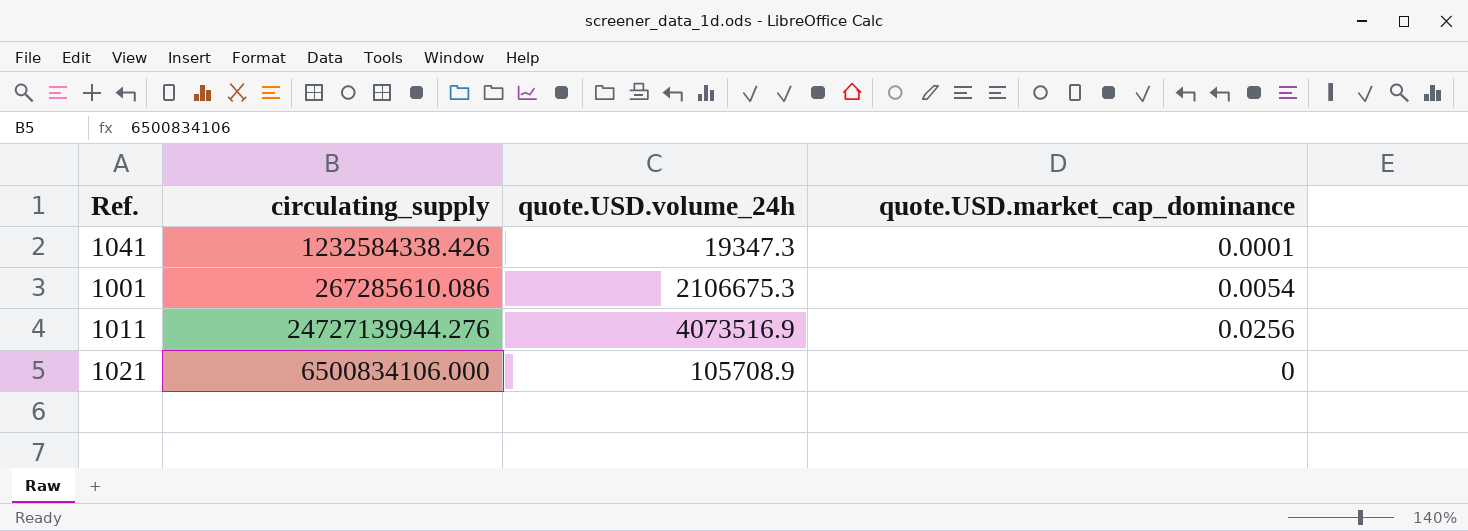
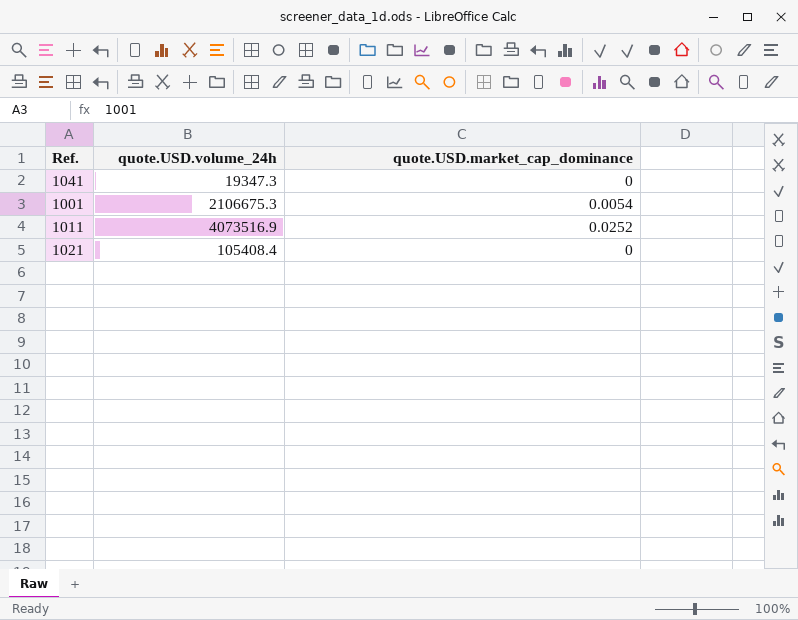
column circulating_supply | position: 2 -> none
1041 | quote.USD.market_cap_dominance: 0.0001 -> 0
1011 | quote.USD.market_cap_dominance: 0.0256 -> 0.0252
1021 | quote.USD.volume_24h: 105708.9 -> 105408.4

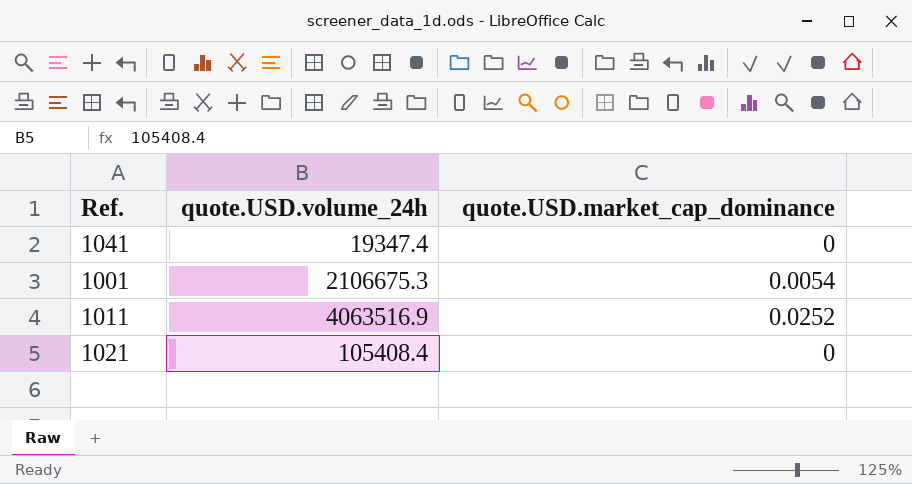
1041 | quote.USD.volume_24h: 19347.3 -> 19347.4
1011 | quote.USD.volume_24h: 4073516.9 -> 4063516.9

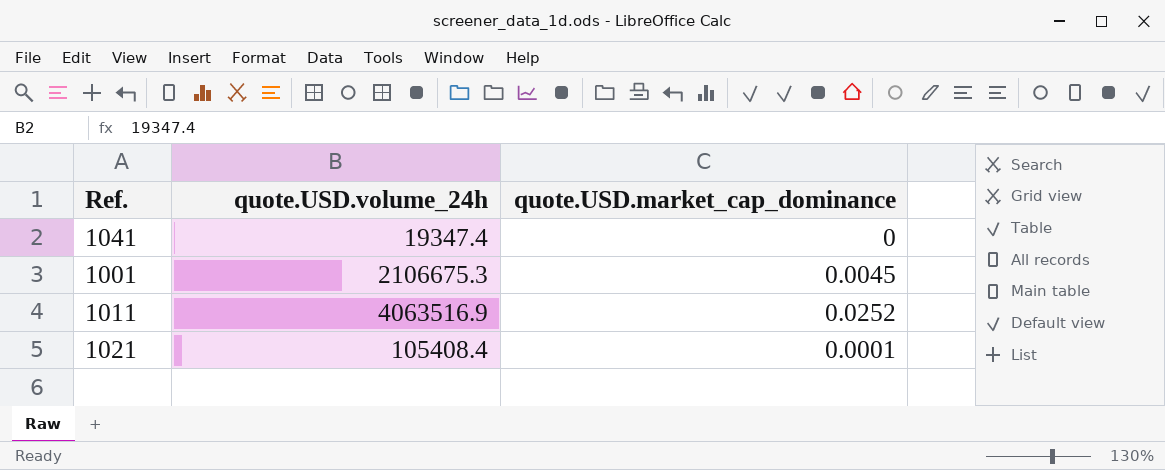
1001 | quote.USD.market_cap_dominance: 0.0054 -> 0.0045
1021 | quote.USD.market_cap_dominance: 0 -> 0.0001

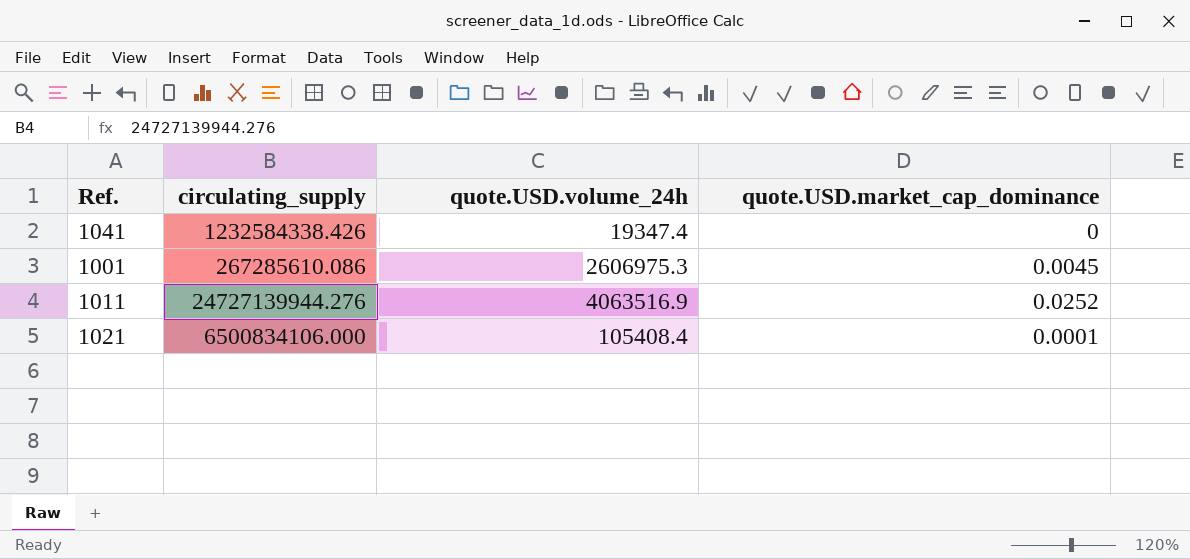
column circulating_supply | position: none -> 2
1001 | quote.USD.volume_24h: 2106675.3 -> 2606975.3

